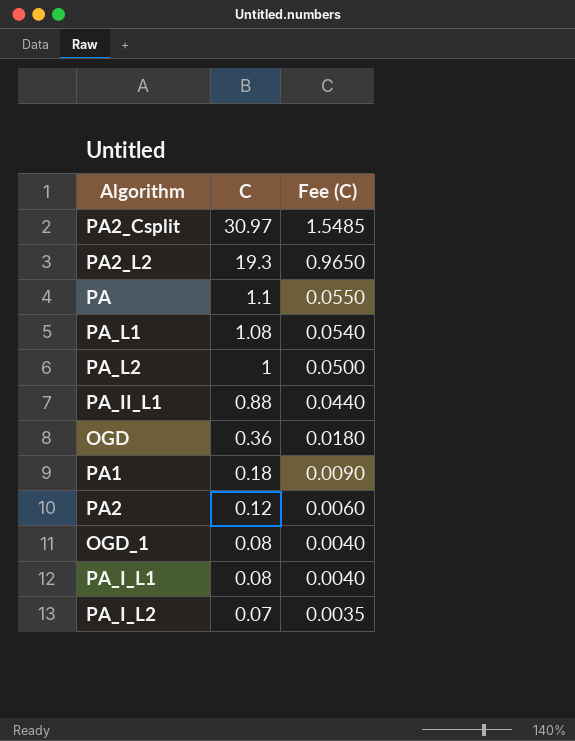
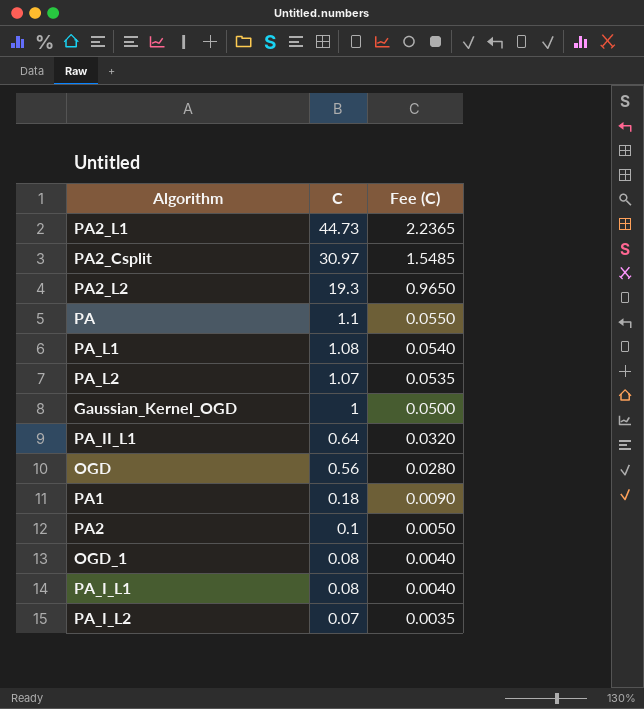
row PA2_L1: none -> 44.73 | 2.2365
PA_L2 | C: 1 -> 1.07
PA_L2 | Fee (C): 0.0500 -> 0.0535
row Gaussian_Kernel_OGD: none -> 1 | 0.0500
PA_II_L1 | C: 0.88 -> 0.64
PA_II_L1 | Fee (C): 0.0440 -> 0.0320
OGD | C: 0.36 -> 0.56
OGD | Fee (C): 0.0180 -> 0.0280
PA2 | C: 0.12 -> 0.1
PA2 | Fee (C): 0.0060 -> 0.0050

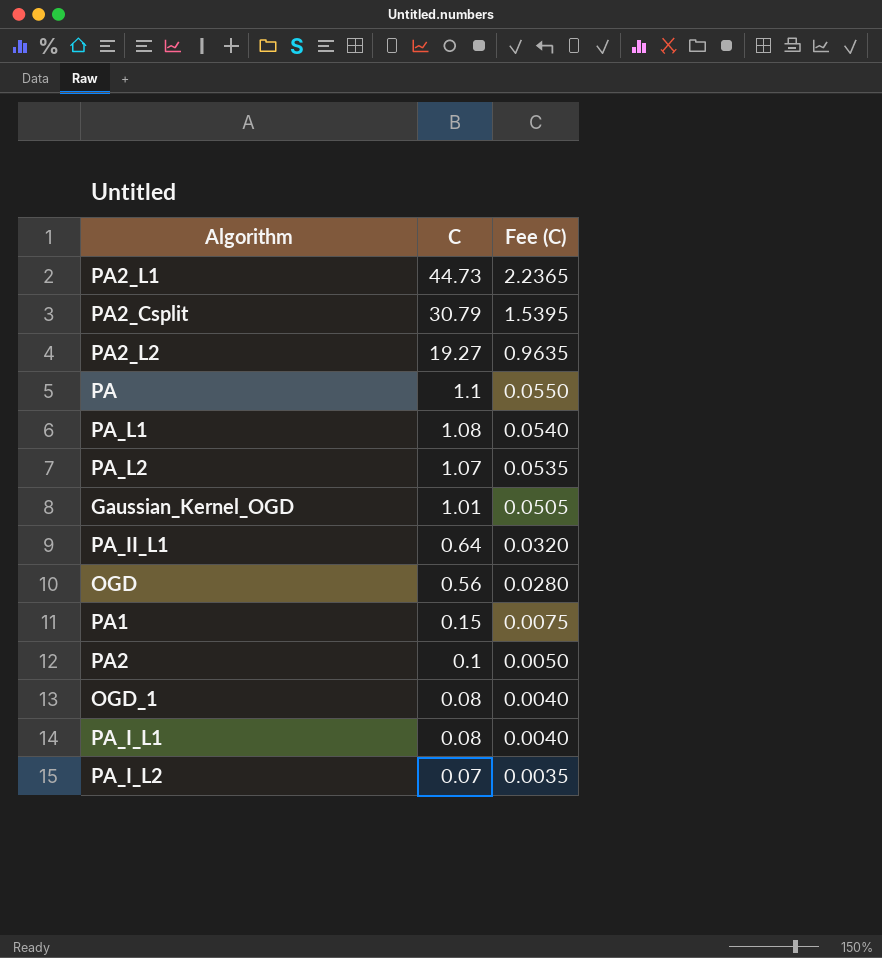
PA2_Csplit | C: 30.97 -> 30.79
PA2_Csplit | Fee (C): 1.5485 -> 1.5395
PA2_L2 | C: 19.3 -> 19.27
PA2_L2 | Fee (C): 0.9650 -> 0.9635
Gaussian_Kernel_OGD | C: 1 -> 1.01
Gaussian_Kernel_OGD | Fee (C): 0.0500 -> 0.0505
PA1 | C: 0.18 -> 0.15
PA1 | Fee (C): 0.0090 -> 0.0075

